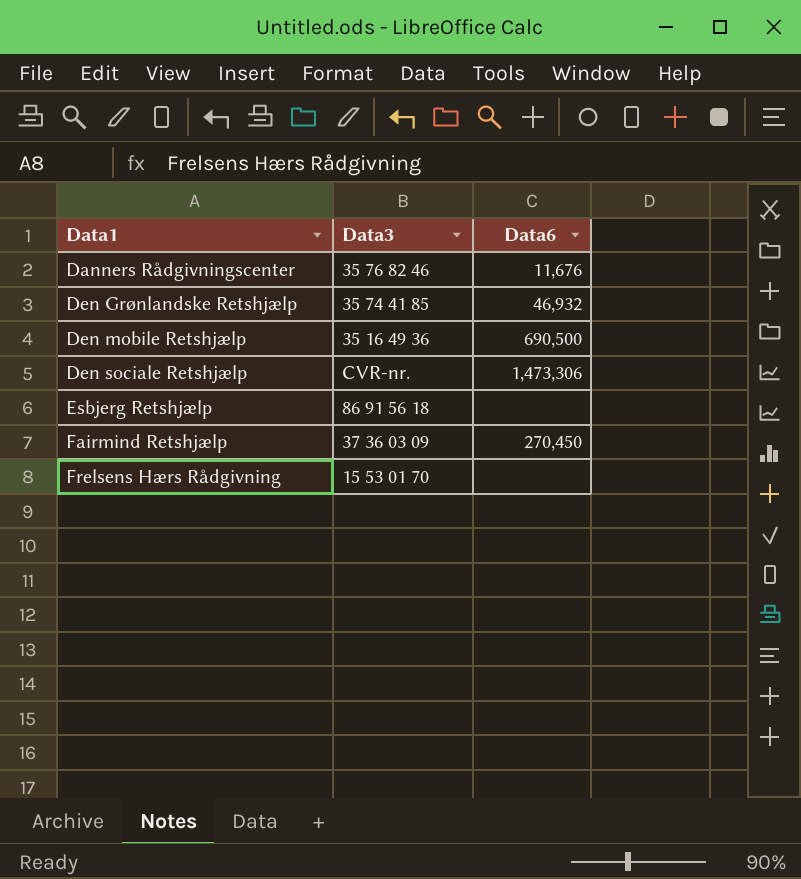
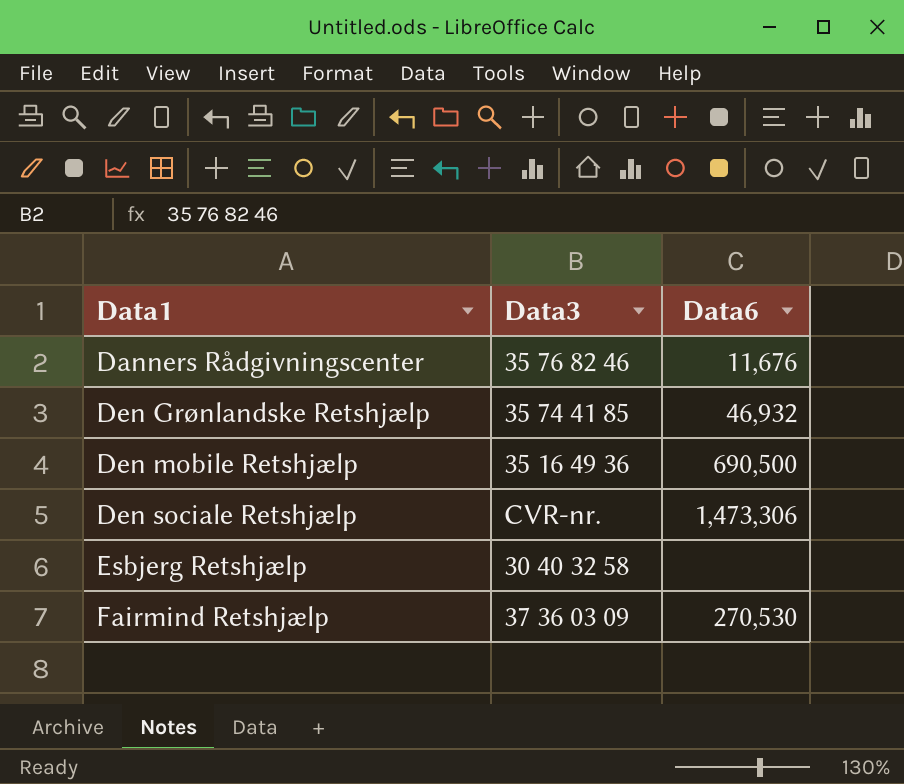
row Frelsens Hærs Rådgivning: 15 53 01 70 | none -> none
Esbjerg Retshjælp | Data3: 86 91 56 18 -> 30 40 32 58
Fairmind Retshjælp | Data6: 270,450 -> 270,530

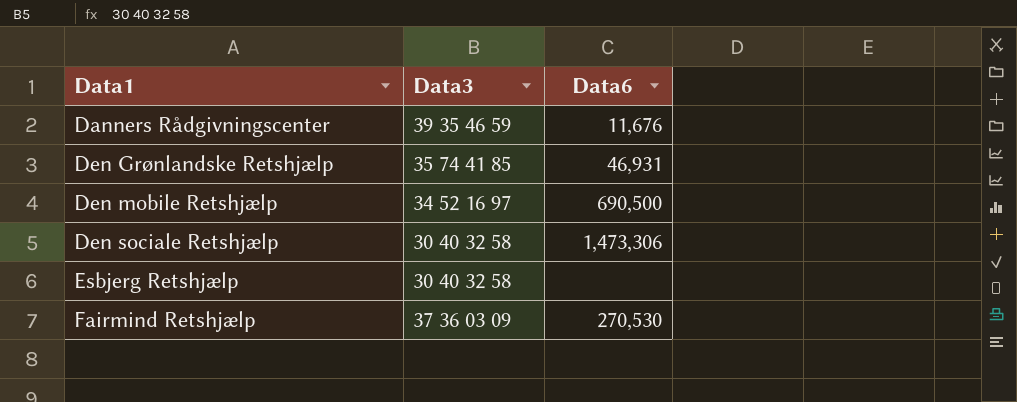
Danners Rådgivningscenter | Data3: 35 76 82 46 -> 39 35 46 59
Den Grønlandske Retshjælp | Data6: 46,932 -> 46,931
Den mobile Retshjælp | Data3: 35 16 49 36 -> 34 52 16 97
Den sociale Retshjælp | Data3: CVR-nr. -> 30 40 32 58

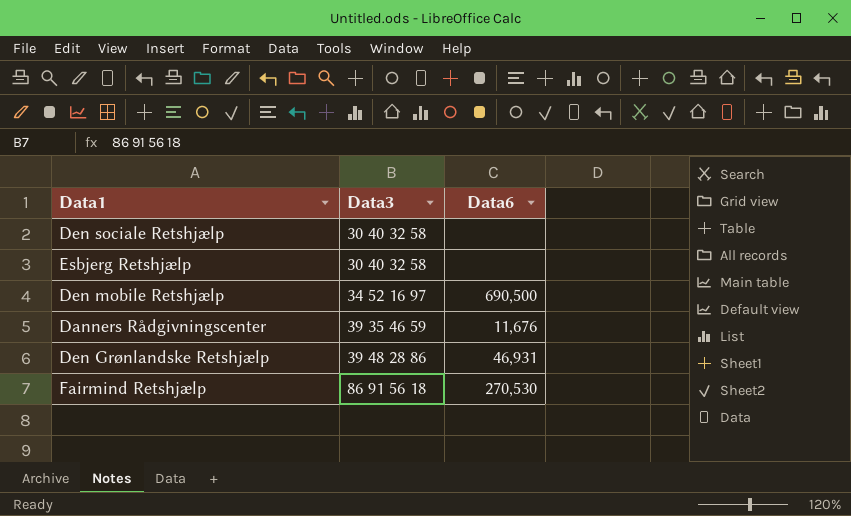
row order: Data1 ascending -> Data3 ascending
Den sociale Retshjælp | Data6: 1,473,306 -> none
Den Grønlandske Retshjælp | Data3: 35 74 41 85 -> 39 48 28 86
Fairmind Retshjælp | Data3: 37 36 03 09 -> 86 91 56 18

